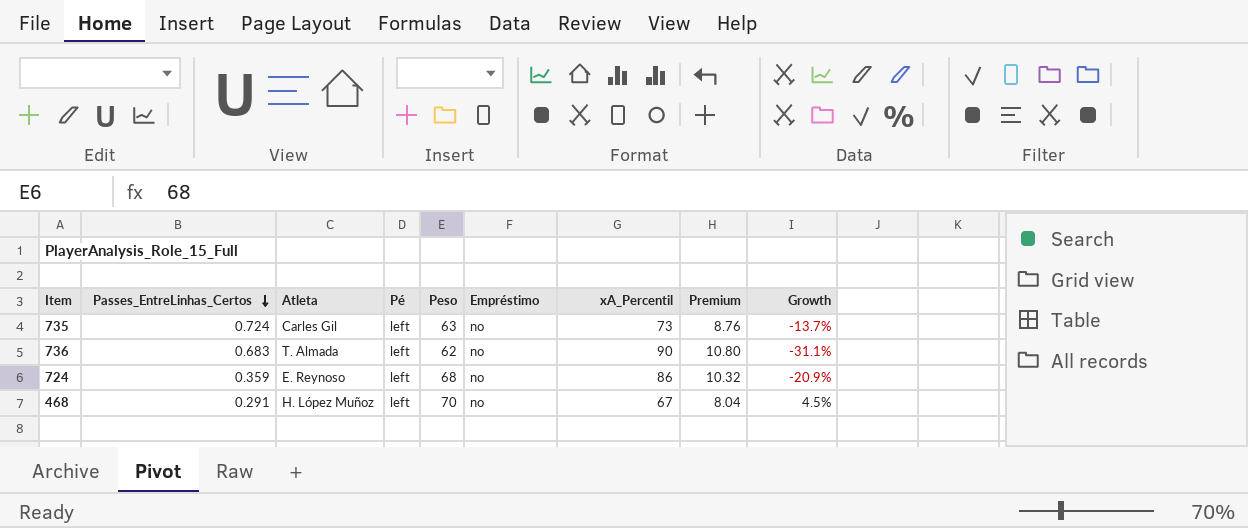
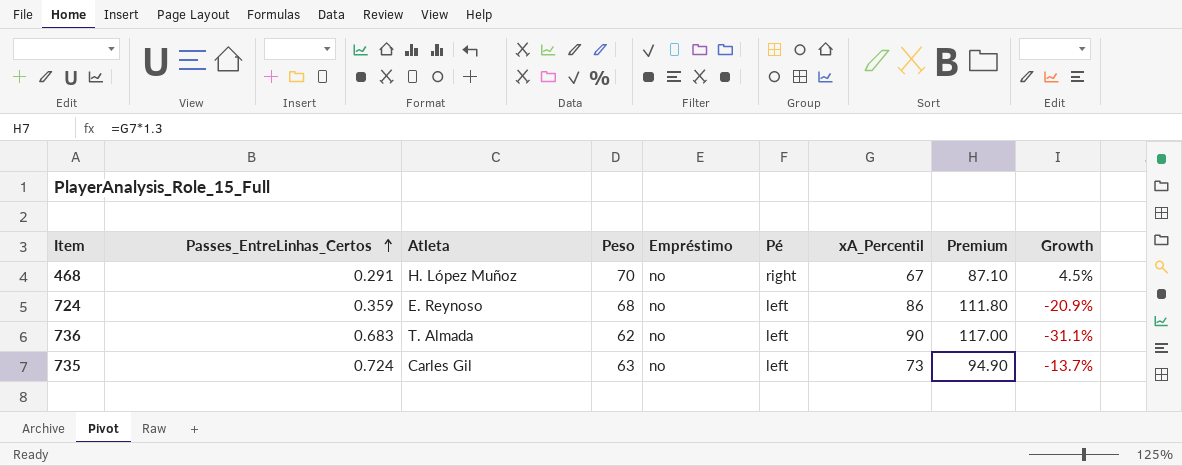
row order: Passes_EntreLinhas_Certos descending -> Passes_EntreLinhas_Certos ascending
column Pé | position: 4 -> 6
column Premium | formula: [xA_Percentil] * 0.12 -> [xA_Percentil] * 1.3
468 | Pé: left -> right

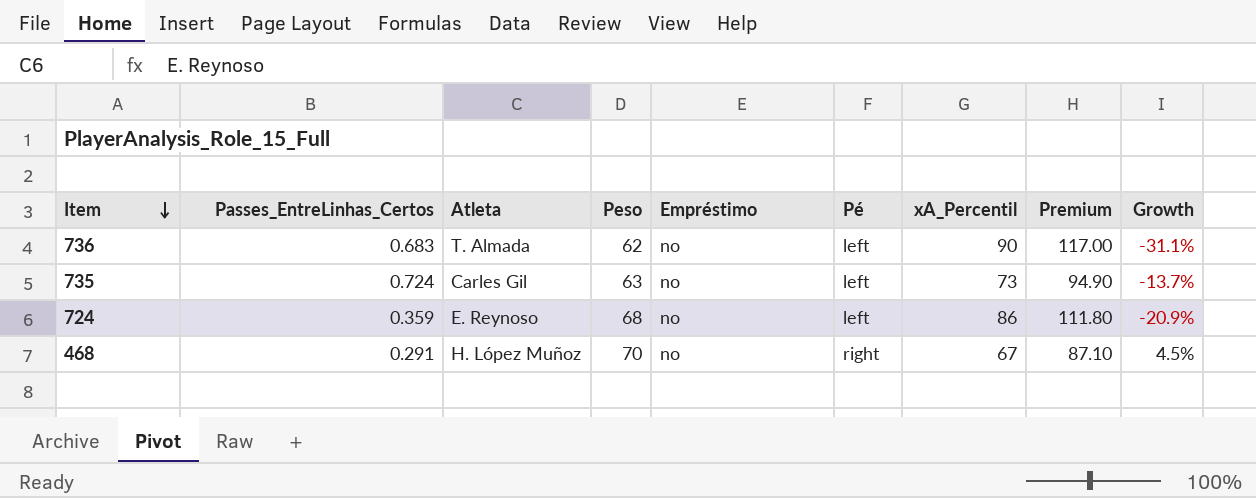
row order: Passes_EntreLinhas_Certos ascending -> Item descending

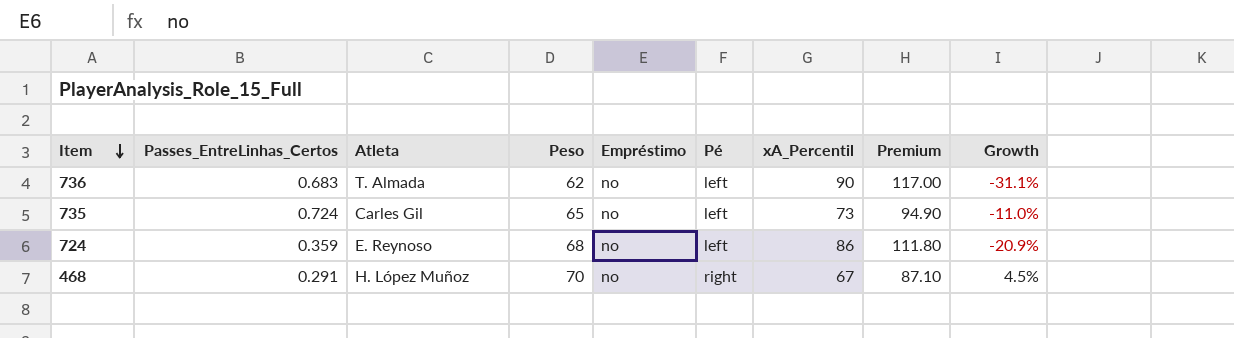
735 | Peso: 63 -> 65
735 | Growth: -13.7% -> -11.0%

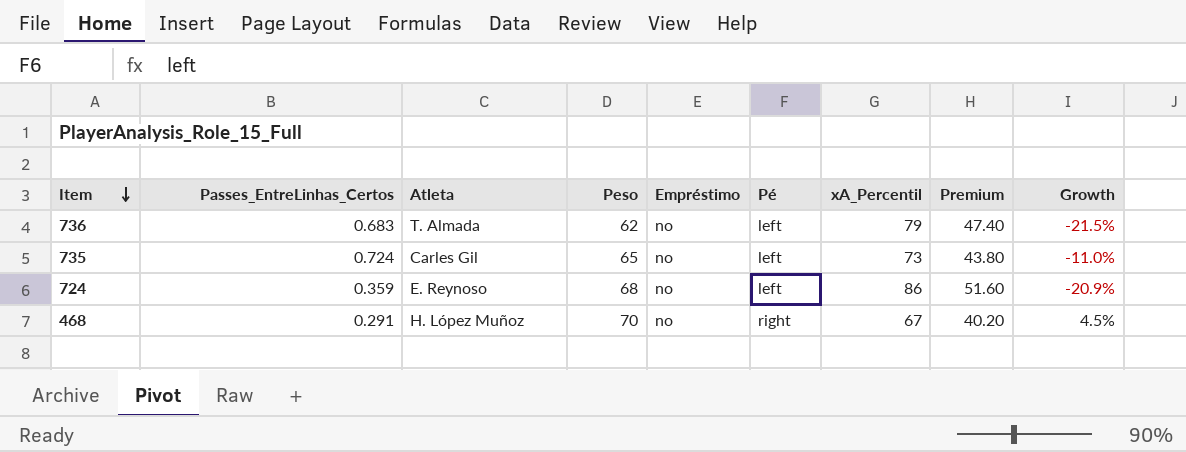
column Premium | formula: [xA_Percentil] * 1.3 -> [xA_Percentil] * 0.6
736 | xA_Percentil: 90 -> 79
736 | Growth: -31.1% -> -21.5%

